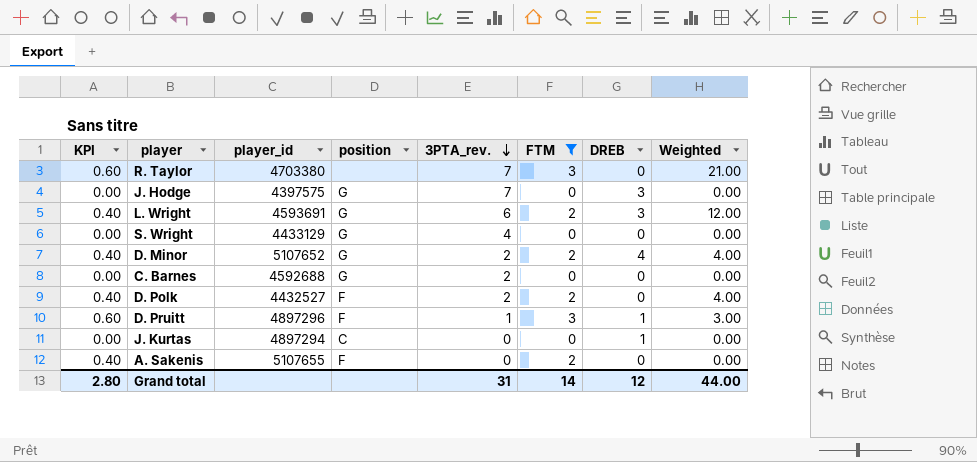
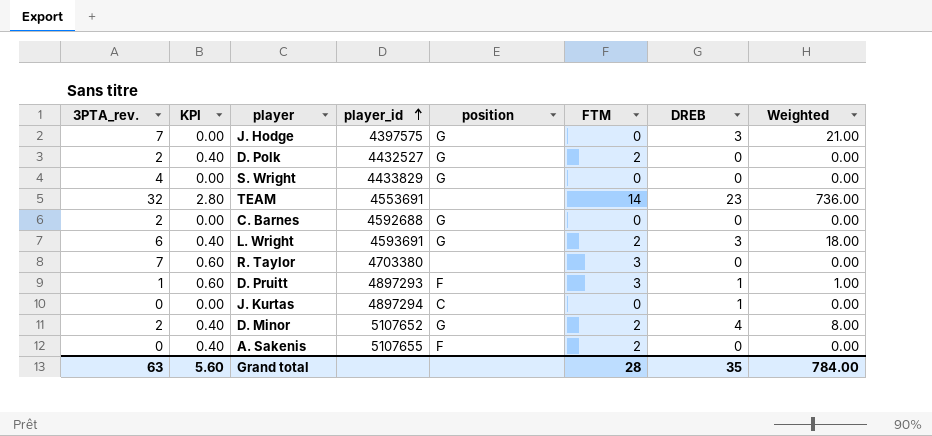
filter: FTM != 14 -> none
row order: 3PTA_rev. descending -> player_id ascending
column 3PTA_rev. | position: 5 -> 1
column Weighted | formula: [3PTA_rev.] * [FTM] -> [3PTA_rev.] * [DREB]
D. Polk | position: F -> G
S. Wright | player_id: 4433129 -> 4433829
D. Pruitt | player_id: 4897296 -> 4897293
Grand total | 3PTA_rev.: 31 -> 63
Grand total | KPI: 2.80 -> 5.60
Grand total | FTM: 14 -> 28
Grand total | DREB: 12 -> 35
Grand total | Weighted: 44.00 -> 784.00

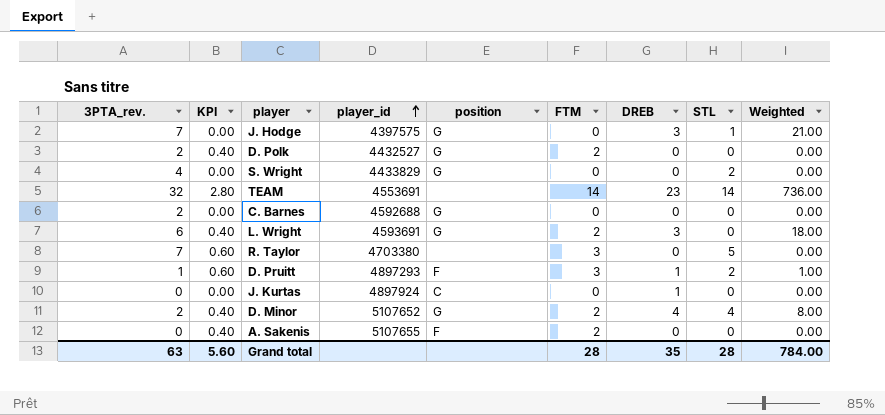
column STL | position: none -> 8
J. Kurtas | player_id: 4897294 -> 4897924

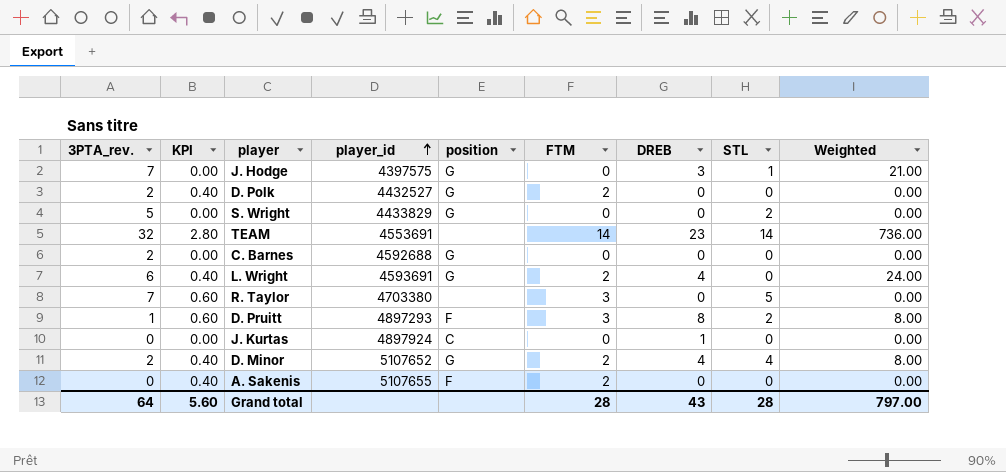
S. Wright | 3PTA_rev.: 4 -> 5
L. Wright | DREB: 3 -> 4
L. Wright | Weighted: 18.00 -> 24.00
D. Pruitt | DREB: 1 -> 8
D. Pruitt | Weighted: 1.00 -> 8.00
Grand total | 3PTA_rev.: 63 -> 64
Grand total | DREB: 35 -> 43
Grand total | Weighted: 784.00 -> 797.00

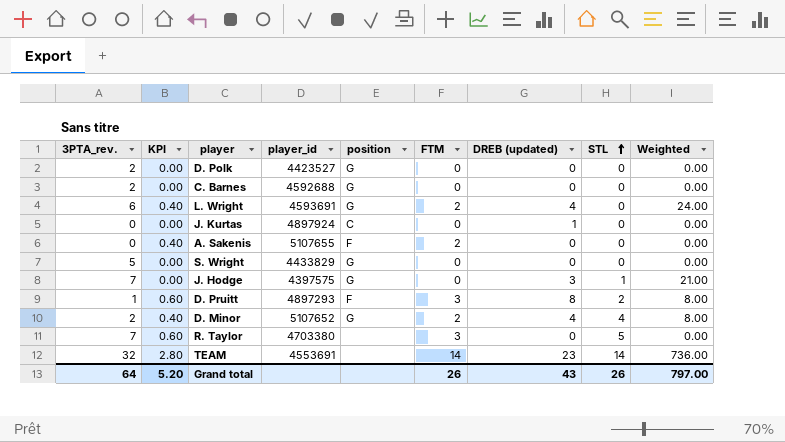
row order: player_id ascending -> STL ascending
column name: DREB -> DREB (updated)
D. Polk | KPI: 0.40 -> 0.00
D. Polk | player_id: 4432527 -> 4423527
D. Polk | FTM: 2 -> 0
S. Wright | STL: 2 -> 0
Grand total | KPI: 5.60 -> 5.20
Grand total | FTM: 28 -> 26
Grand total | STL: 28 -> 26

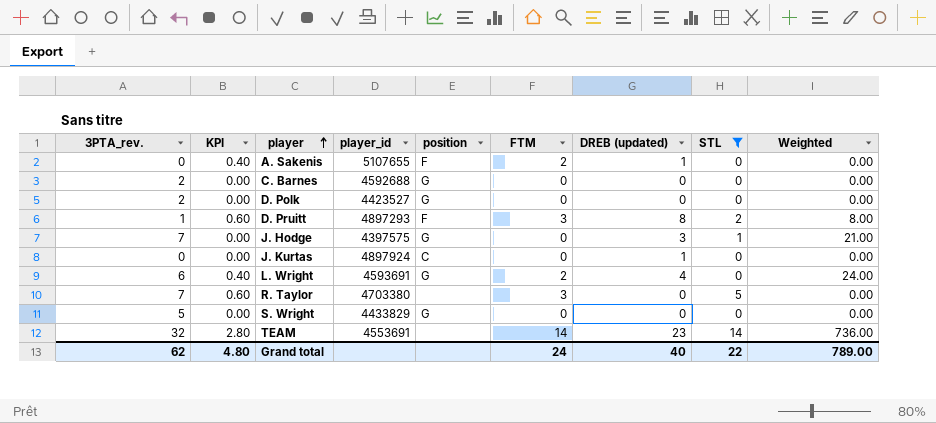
filter: none -> STL != 4
row order: STL ascending -> player ascending
A. Sakenis | DREB (updated): 0 -> 1
Grand total | 3PTA_rev.: 64 -> 62
Grand total | KPI: 5.20 -> 4.80
Grand total | FTM: 26 -> 24
Grand total | DREB (updated): 43 -> 40
Grand total | STL: 26 -> 22
Grand total | Weighted: 797.00 -> 789.00

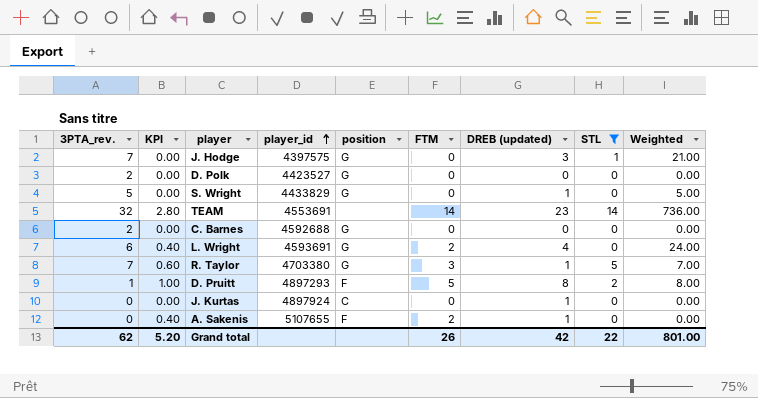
row order: player ascending -> player_id ascending
S. Wright | DREB (updated): 0 -> 1
S. Wright | Weighted: 0.00 -> 5.00
R. Taylor | position: none -> G
R. Taylor | DREB (updated): 0 -> 1
R. Taylor | Weighted: 0.00 -> 7.00
D. Pruitt | KPI: 0.60 -> 1.00
D. Pruitt | FTM: 3 -> 5
Grand total | KPI: 4.80 -> 5.20
Grand total | FTM: 24 -> 26
Grand total | DREB (updated): 40 -> 42
Grand total | Weighted: 789.00 -> 801.00

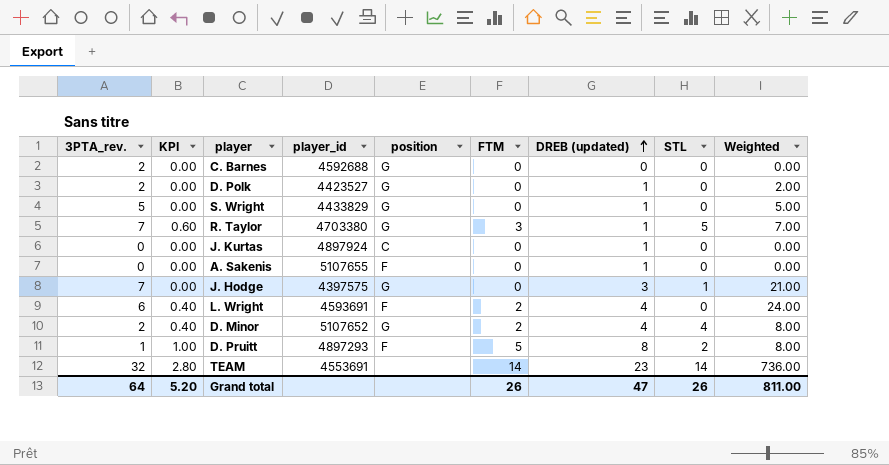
filter: STL != 4 -> none
row order: player_id ascending -> DREB (updated) ascending
D. Polk | DREB (updated): 0 -> 1
D. Polk | Weighted: 0.00 -> 2.00
A. Sakenis | KPI: 0.40 -> 0.00
A. Sakenis | FTM: 2 -> 0
L. Wright | position: G -> F
Grand total | 3PTA_rev.: 62 -> 64
Grand total | DREB (updated): 42 -> 47
Grand total | STL: 22 -> 26
Grand total | Weighted: 801.00 -> 811.00

